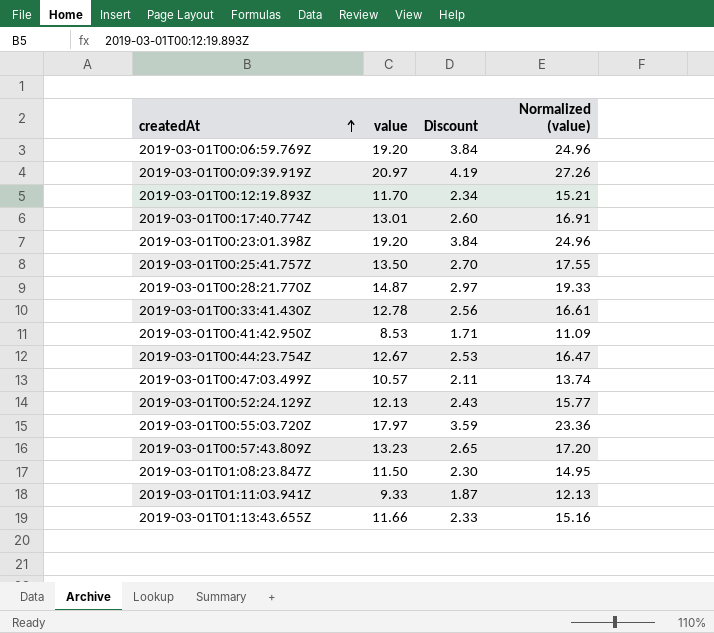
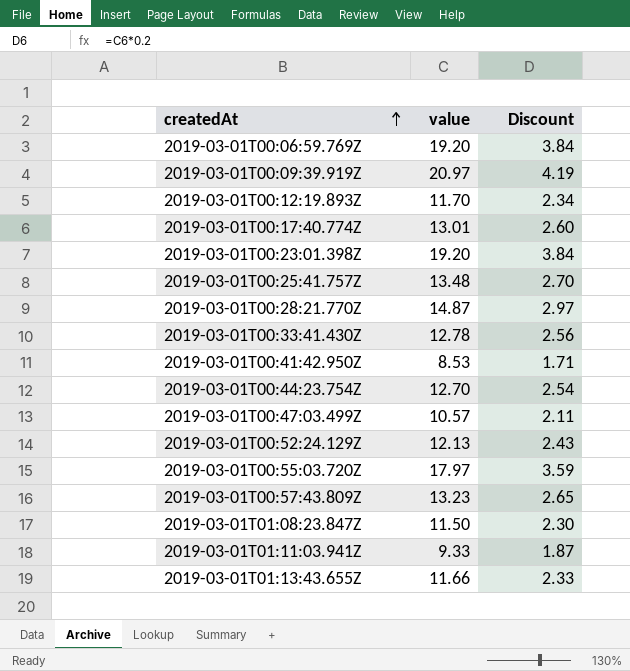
column Normalized (value) | formula: [value] * 1.3 -> none
2019-03-01T00:25:41.757Z | value: 13.50 -> 13.48
2019-03-01T00:44:23.754Z | value: 12.67 -> 12.70
2019-03-01T00:44:23.754Z | Discount: 2.53 -> 2.54

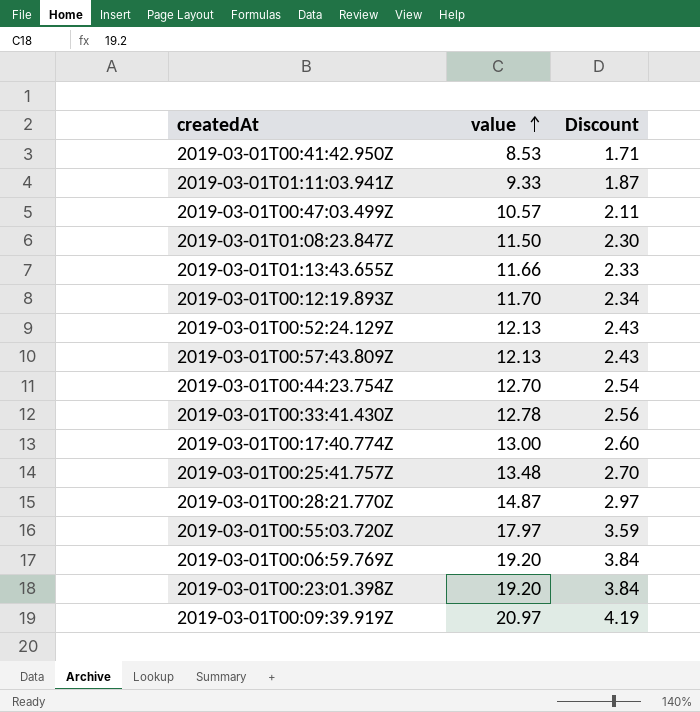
row order: createdAt ascending -> value ascending
2019-03-01T00:57:43.809Z | value: 13.23 -> 12.13
2019-03-01T00:57:43.809Z | Discount: 2.65 -> 2.43
2019-03-01T00:17:40.774Z | value: 13.01 -> 13.00

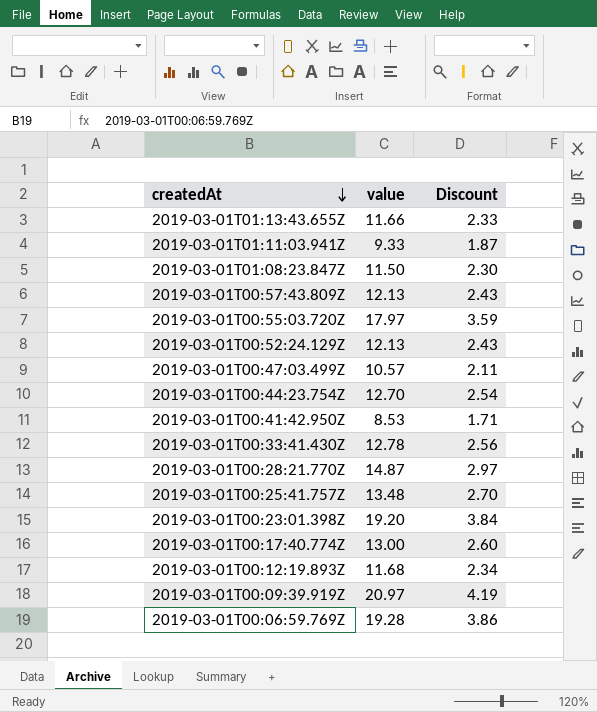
row order: value ascending -> createdAt descending
2019-03-01T00:12:19.893Z | value: 11.70 -> 11.68
2019-03-01T00:06:59.769Z | value: 19.20 -> 19.28
2019-03-01T00:06:59.769Z | Discount: 3.84 -> 3.86

